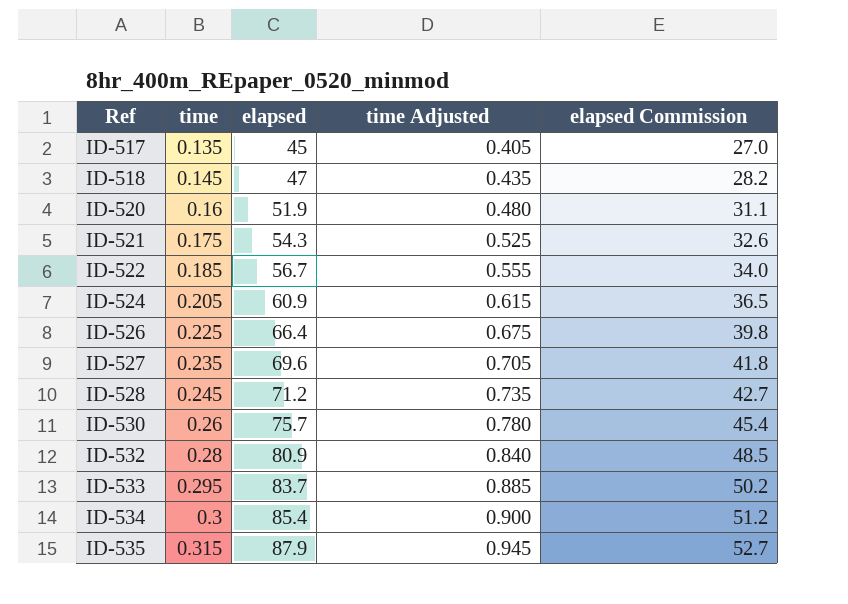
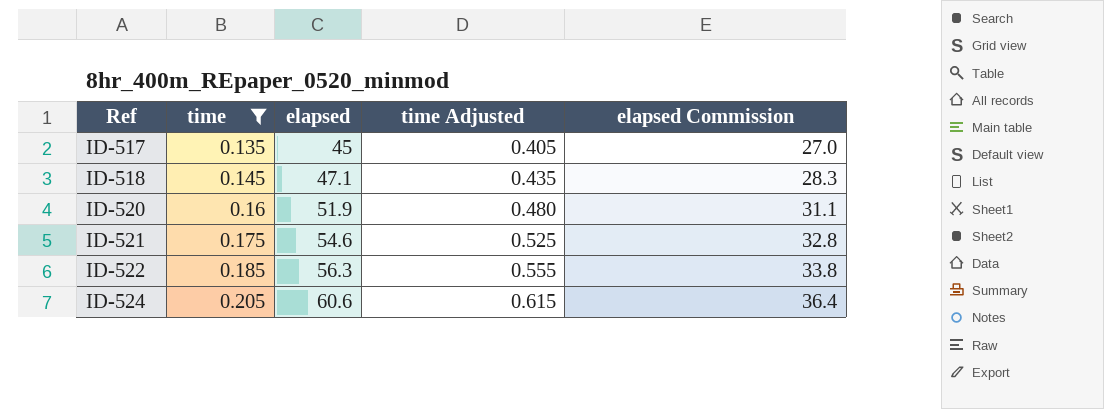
filter: none -> time <= 0.205
ID-518 | elapsed: 47 -> 47.1
ID-518 | elapsed Commission: 28.2 -> 28.3
ID-521 | elapsed: 54.3 -> 54.6
ID-521 | elapsed Commission: 32.6 -> 32.8
ID-522 | elapsed: 56.7 -> 56.3
ID-522 | elapsed Commission: 34.0 -> 33.8
ID-524 | elapsed: 60.9 -> 60.6
ID-524 | elapsed Commission: 36.5 -> 36.4

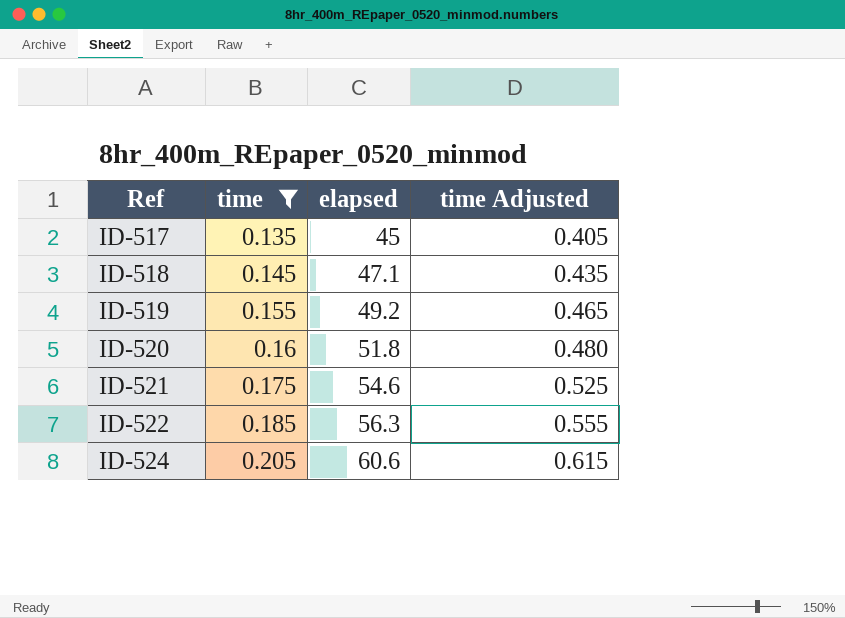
column elapsed Commission | formula: [elapsed] * 0.6 -> none
row ID-519: none -> 0.155 | 49.2 | 0.465
ID-520 | elapsed: 51.9 -> 51.8

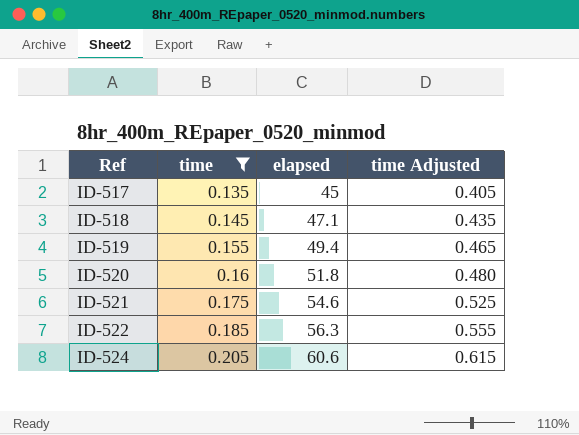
ID-519 | elapsed: 49.2 -> 49.4

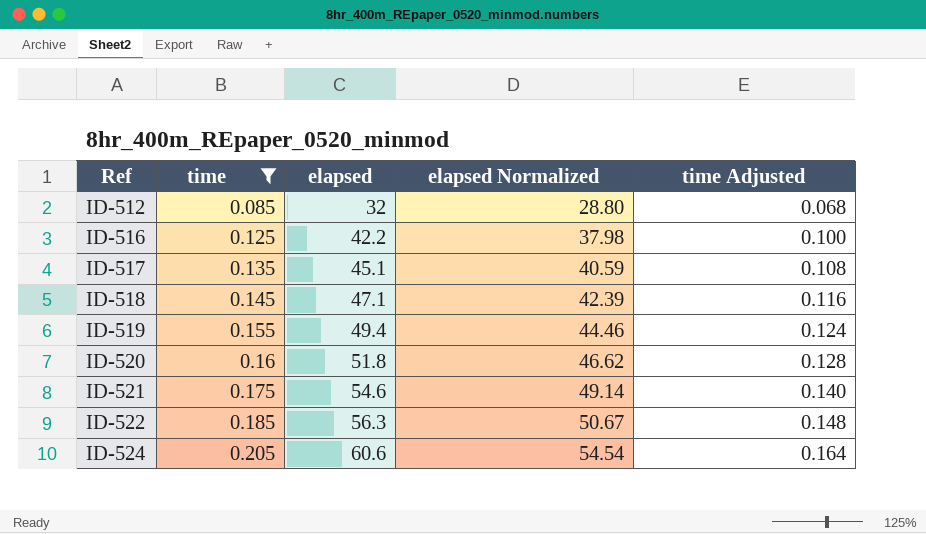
column elapsed Normalized | formula: none -> [elapsed] * 0.9
column time Adjusted | formula: [time] * 3 -> [time] * 0.8
row ID-512: none -> 0.085 | 32 | 28.80 | 0.068
row ID-516: none -> 0.125 | 42.2 | 37.98 | 0.100
ID-517 | elapsed: 45 -> 45.1

